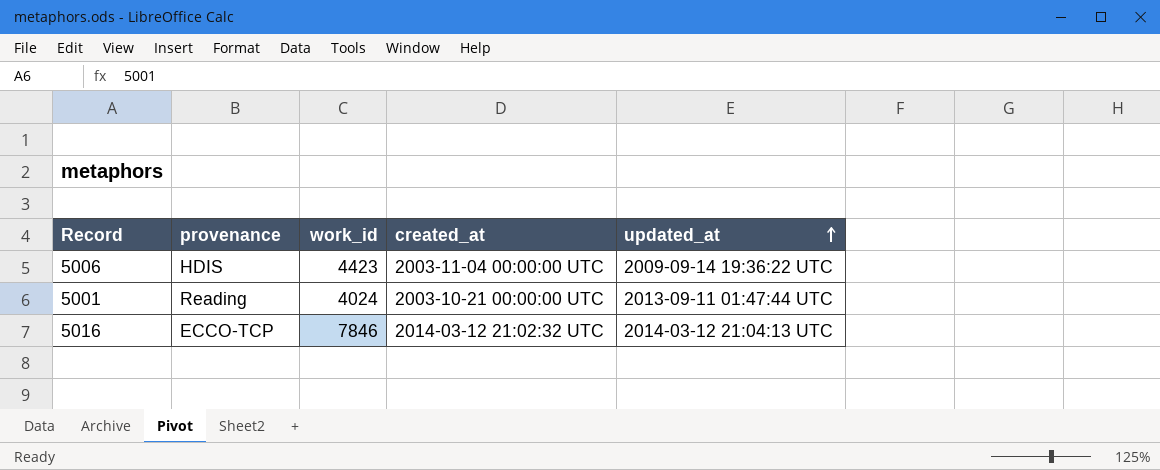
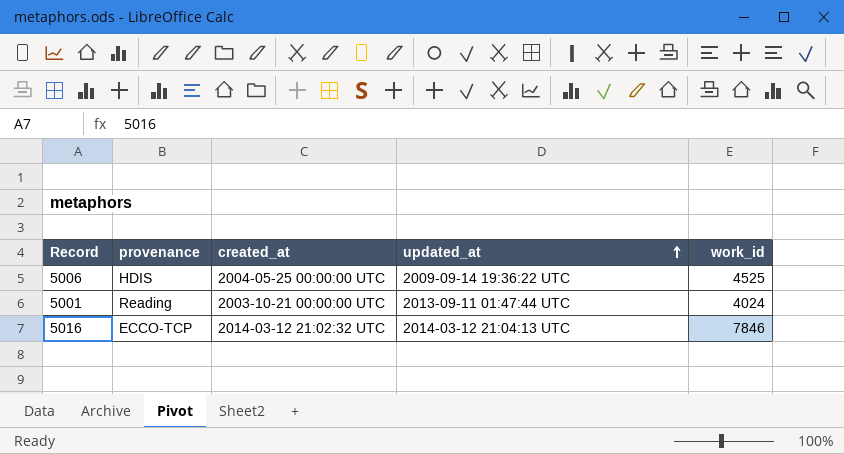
column work_id | position: 3 -> 5
5006 | created_at: 2003-11-04 00:00:00 UTC -> 2004-05-25 00:00:00 UTC
5006 | work_id: 4423 -> 4525

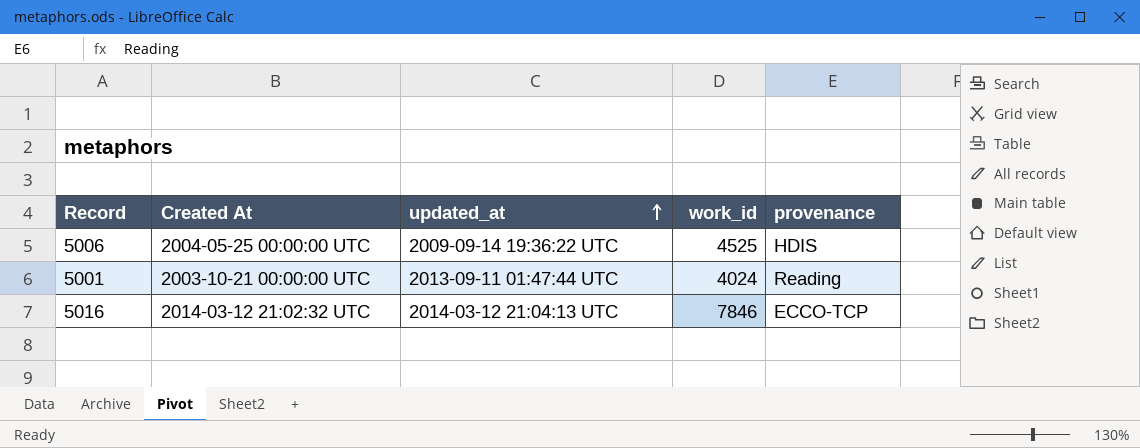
column name: created_at -> Created At
column provenance | position: 2 -> 5

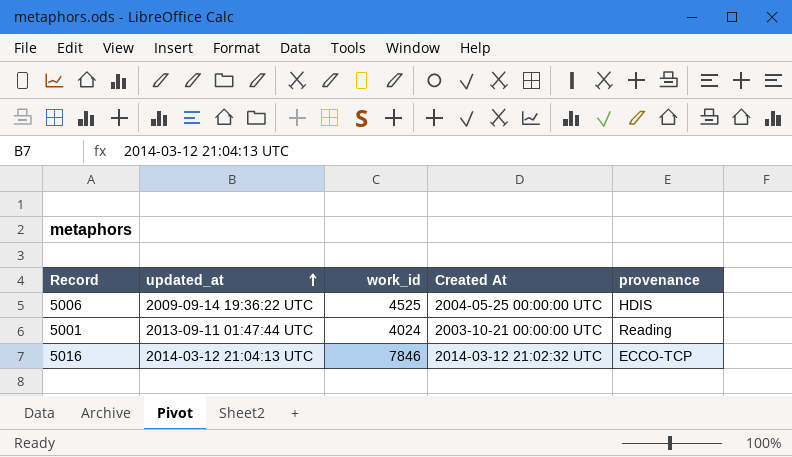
column Created At | position: 2 -> 4

